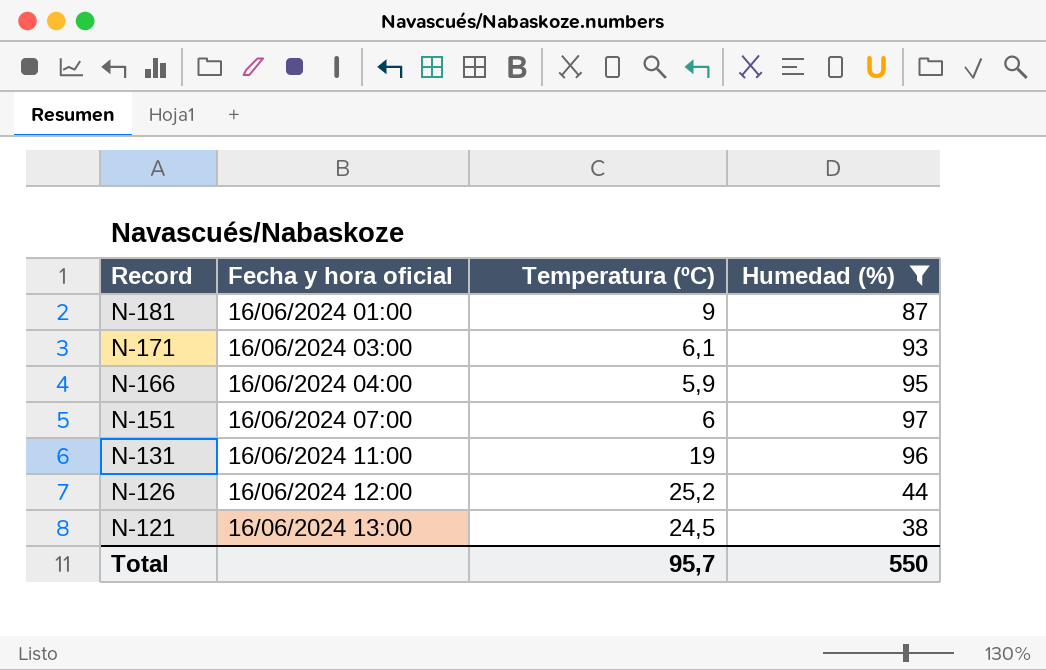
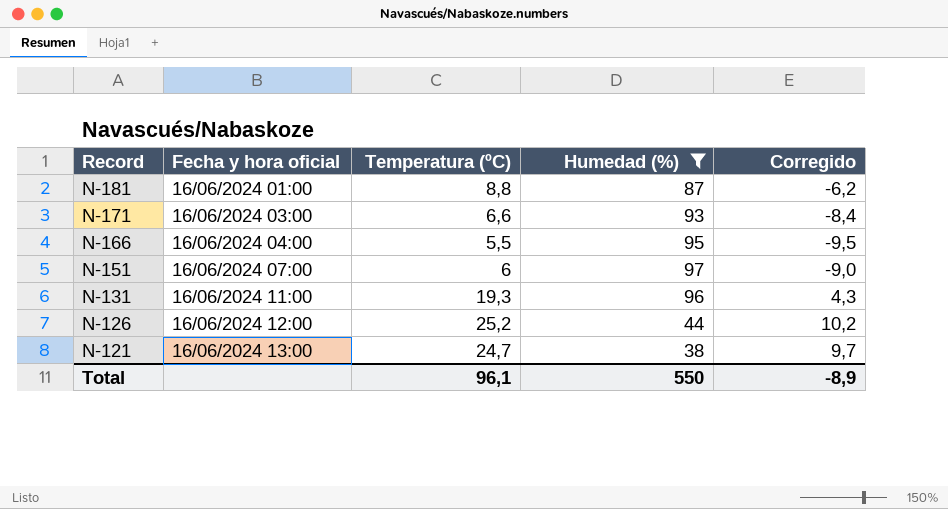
column Corregido | formula: none -> [Temperatura (ºC)] - 15
N-181 | Temperatura (ºC): 9 -> 8,8
N-171 | Temperatura (ºC): 6,1 -> 6,6
N-166 | Temperatura (ºC): 5,9 -> 5,5
N-131 | Temperatura (ºC): 19 -> 19,3
N-121 | Temperatura (ºC): 24,5 -> 24,7
Total | Temperatura (ºC): 95,7 -> 96,1

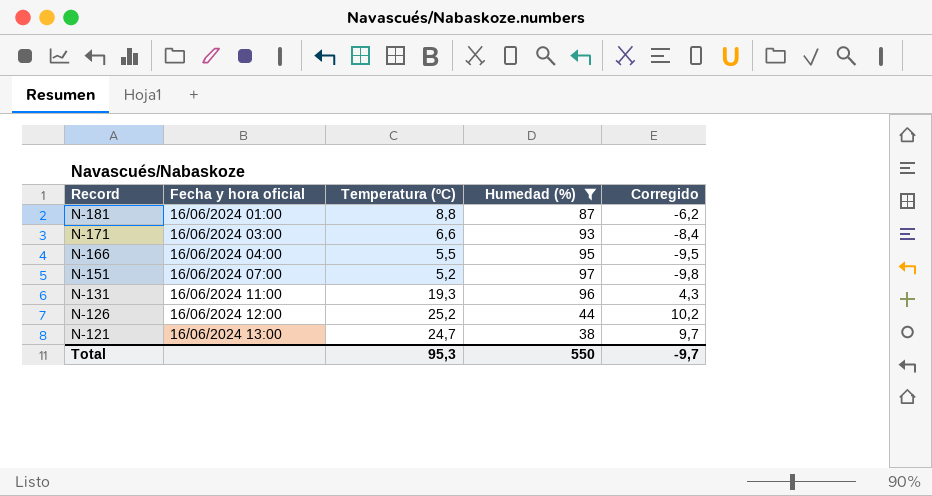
N-151 | Temperatura (ºC): 6 -> 5,2
N-151 | Corregido: -9,0 -> -9,8
Total | Temperatura (ºC): 96,1 -> 95,3
Total | Corregido: -8,9 -> -9,7

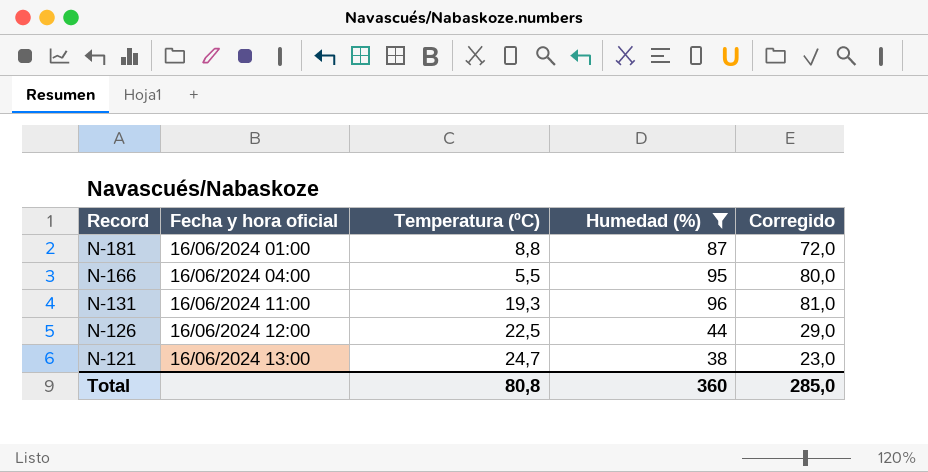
column Corregido | formula: [Temperatura (ºC)] - 15 -> [Humedad (%)] - 15
row N-171: 16/06/2024 03:00 | 6,6 | 93 | -8,4 -> none
row N-151: 16/06/2024 07:00 | 5,2 | 97 | -9,8 -> none
N-126 | Temperatura (ºC): 25,2 -> 22,5
Total | Temperatura (ºC): 95,3 -> 80,8
Total | Humedad (%): 550 -> 360
Total | Corregido: -9,7 -> 285,0

